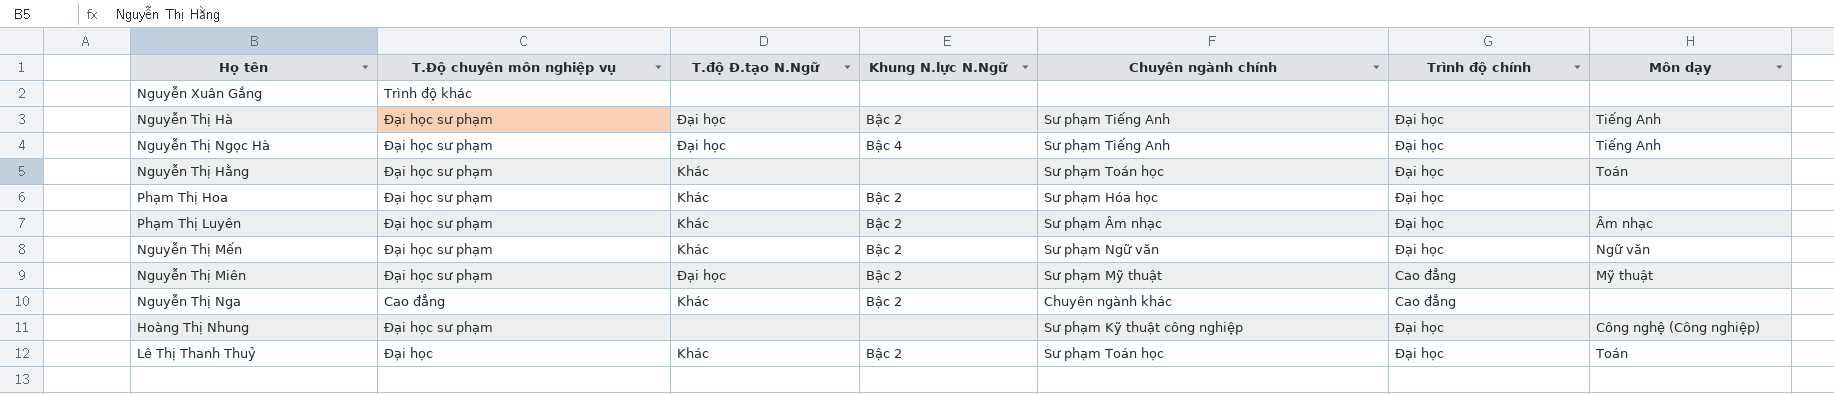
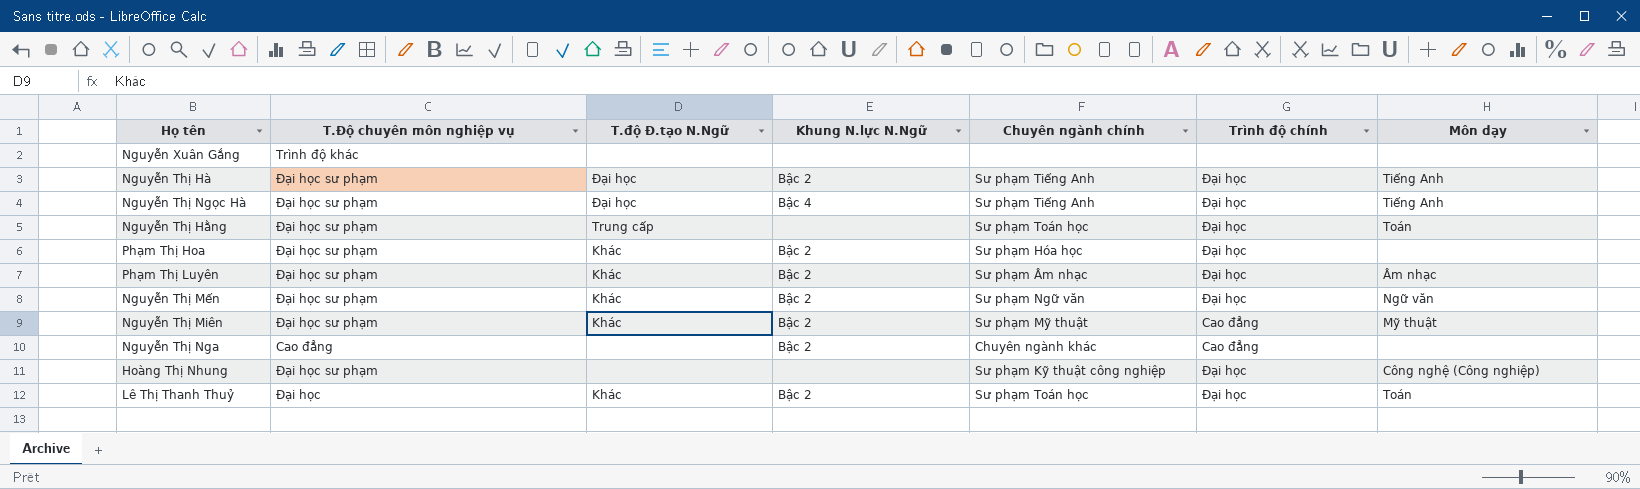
Nguyễn Thị Hằng | T.độ Đ.tạo N.Ngữ: Khác -> Trung cấp
Nguyễn Thị Miên | T.độ Đ.tạo N.Ngữ: Đại học -> Khác
Nguyễn Thị Nga | T.độ Đ.tạo N.Ngữ: Khác -> none

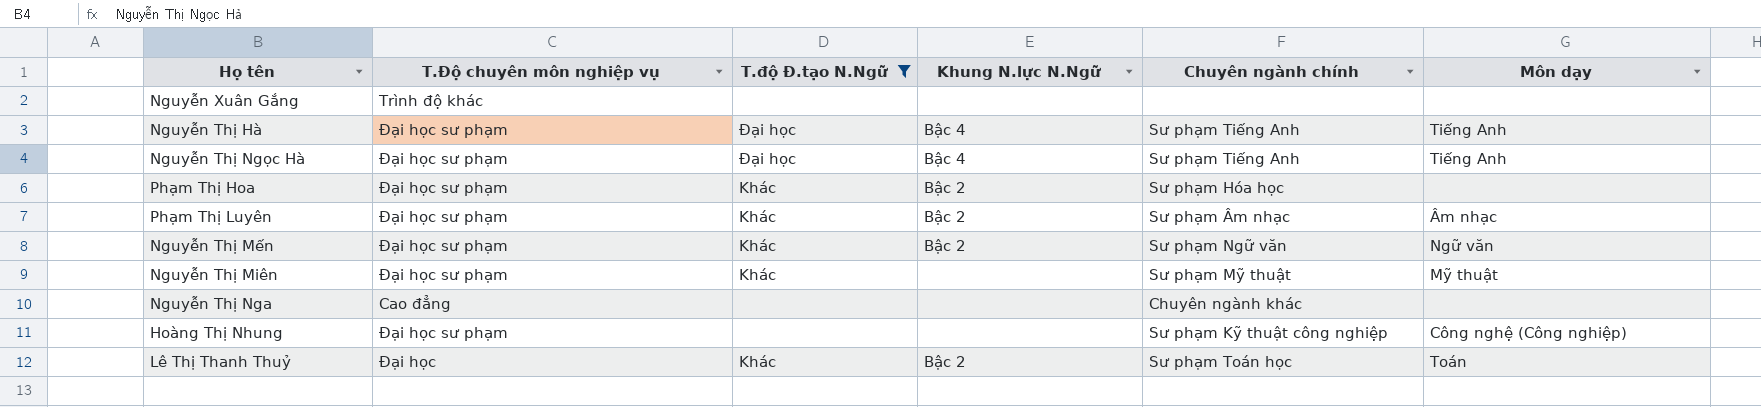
filter: none -> T.độ Đ.tạo N.Ngữ != Trung cấp
column Trình độ chính | position: 6 -> none
Nguyễn Thị Hà | Khung N.lực N.Ngữ: Bậc 2 -> Bậc 4
Nguyễn Thị Miên | Khung N.lực N.Ngữ: Bậc 2 -> none
Nguyễn Thị Nga | Khung N.lực N.Ngữ: Bậc 2 -> none

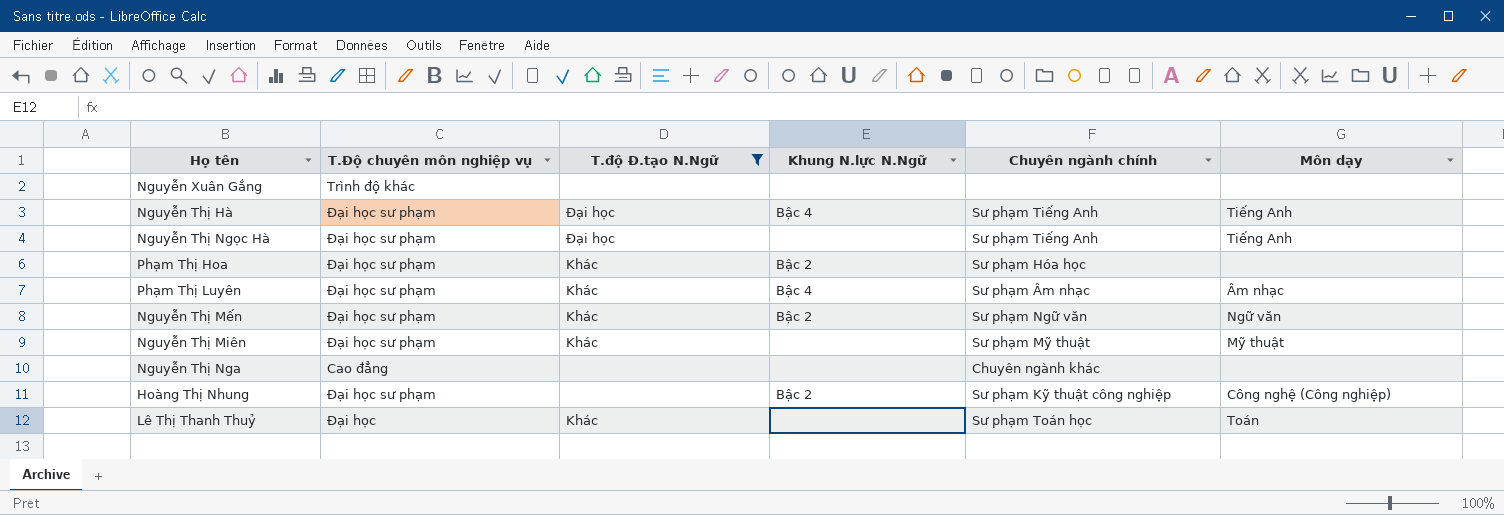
Nguyễn Thị Ngọc Hà | Khung N.lực N.Ngữ: Bậc 4 -> none
Phạm Thị Luyên | Khung N.lực N.Ngữ: Bậc 2 -> Bậc 4
Hoàng Thị Nhung | Khung N.lực N.Ngữ: none -> Bậc 2
Lê Thị Thanh Thuỷ | Khung N.lực N.Ngữ: Bậc 2 -> none

